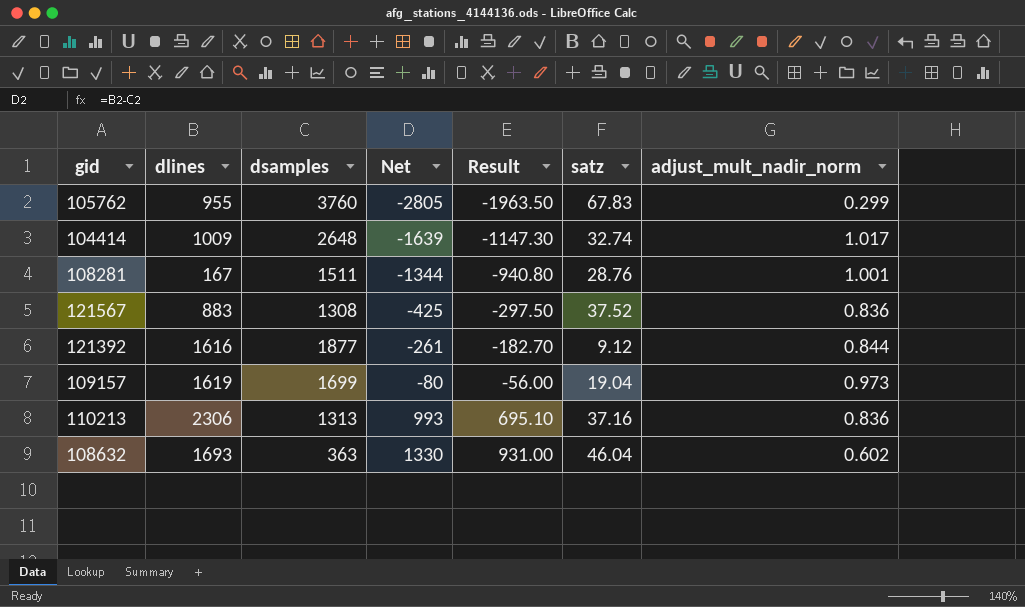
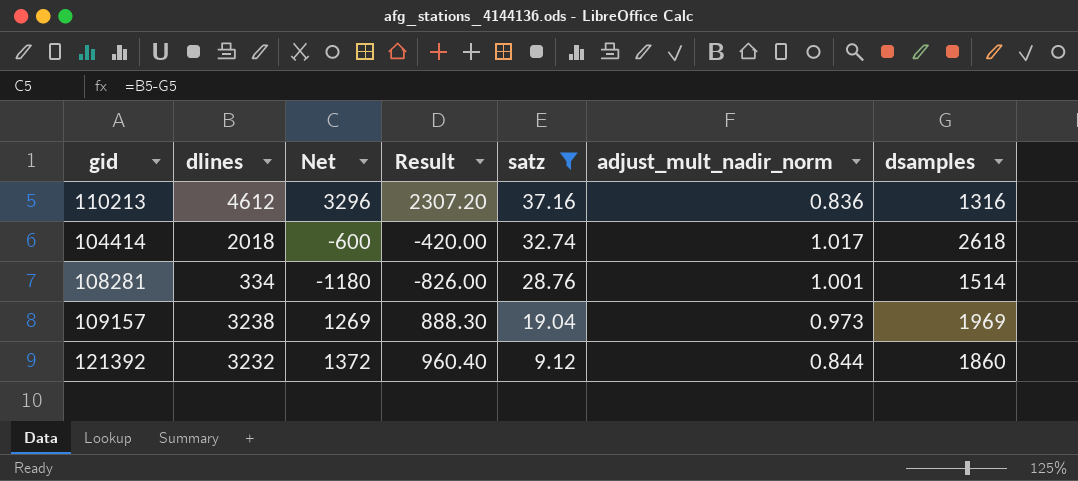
filter: none -> satz <= 37.16
row order: Net ascending -> satz descending
column dsamples | position: 3 -> 7
110213 | dlines: 2306 -> 4612
110213 | Net: 993 -> 3296
110213 | Result: 695.10 -> 2307.20
110213 | dsamples: 1313 -> 1316
104414 | dlines: 1009 -> 2018
104414 | Net: -1639 -> -600
104414 | Result: -1147.30 -> -420.00
104414 | dsamples: 2648 -> 2618
108281 | dlines: 167 -> 334
108281 | Net: -1344 -> -1180
108281 | Result: -940.80 -> -826.00
108281 | dsamples: 1511 -> 1514
109157 | dlines: 1619 -> 3238
109157 | Net: -80 -> 1269
109157 | Result: -56.00 -> 888.30
109157 | dsamples: 1699 -> 1969
121392 | dlines: 1616 -> 3232
121392 | Net: -261 -> 1372
121392 | Result: -182.70 -> 960.40
121392 | dsamples: 1877 -> 1860

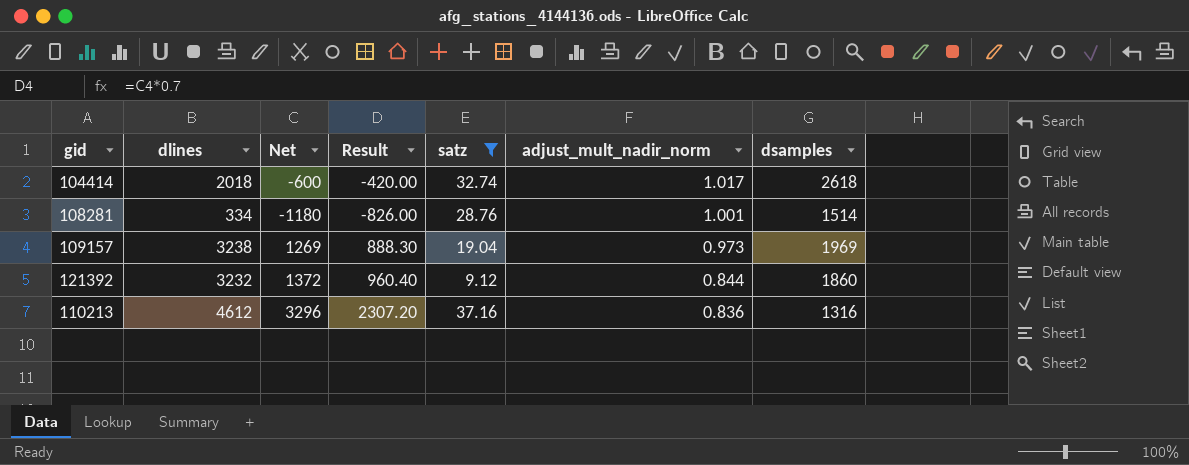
row order: satz descending -> adjust_mult_nadir_norm descending

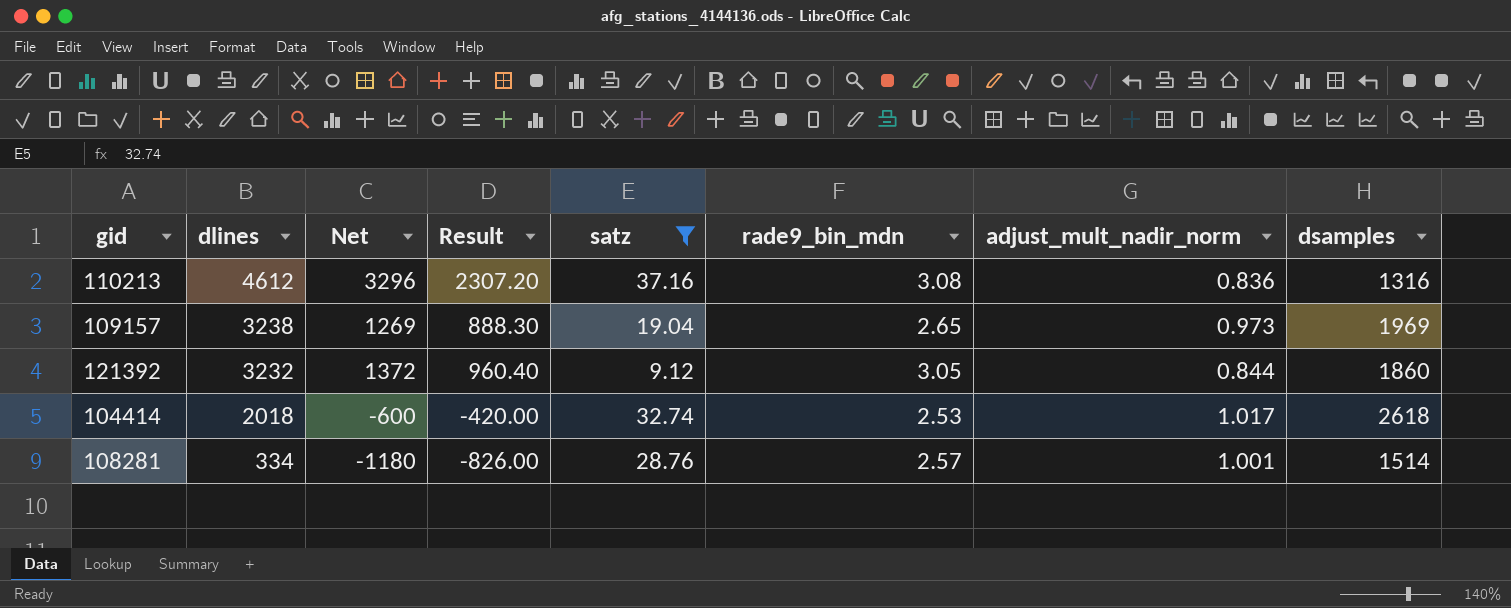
row order: adjust_mult_nadir_norm descending -> dlines descending
column rade9_bin_mdn | position: none -> 6

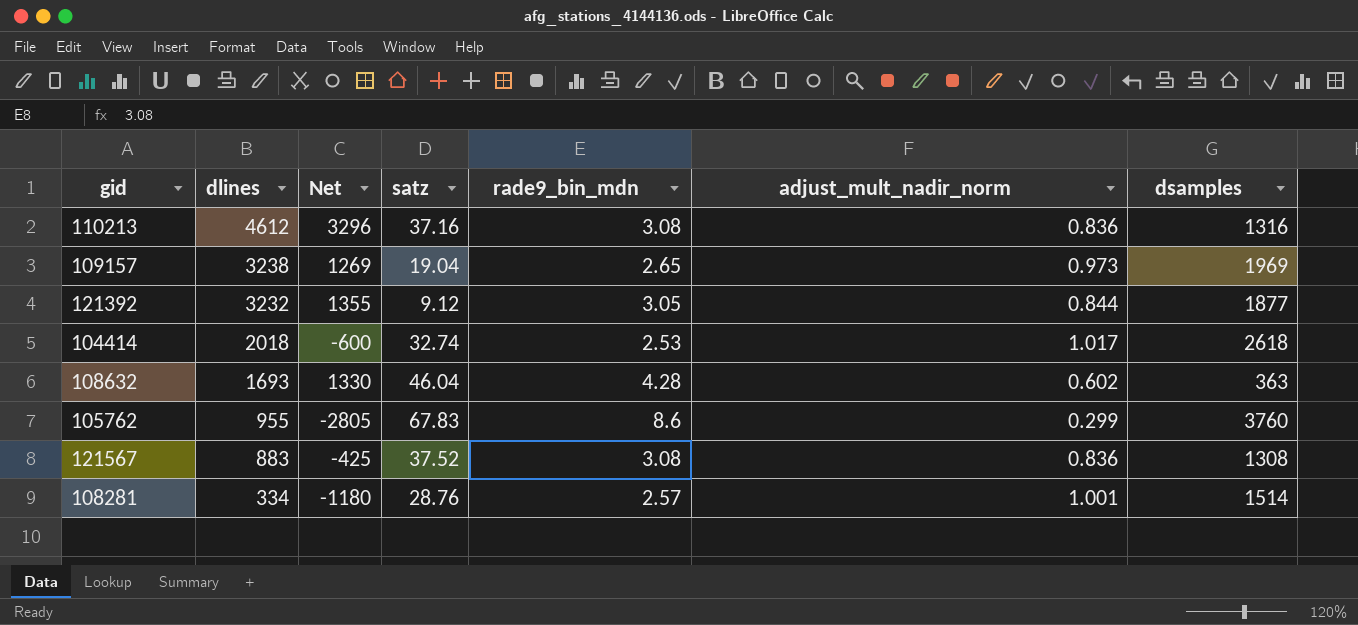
filter: satz <= 37.16 -> none
column Result | formula: [Net] * 0.7 -> none
121392 | Net: 1372 -> 1355
121392 | dsamples: 1860 -> 1877

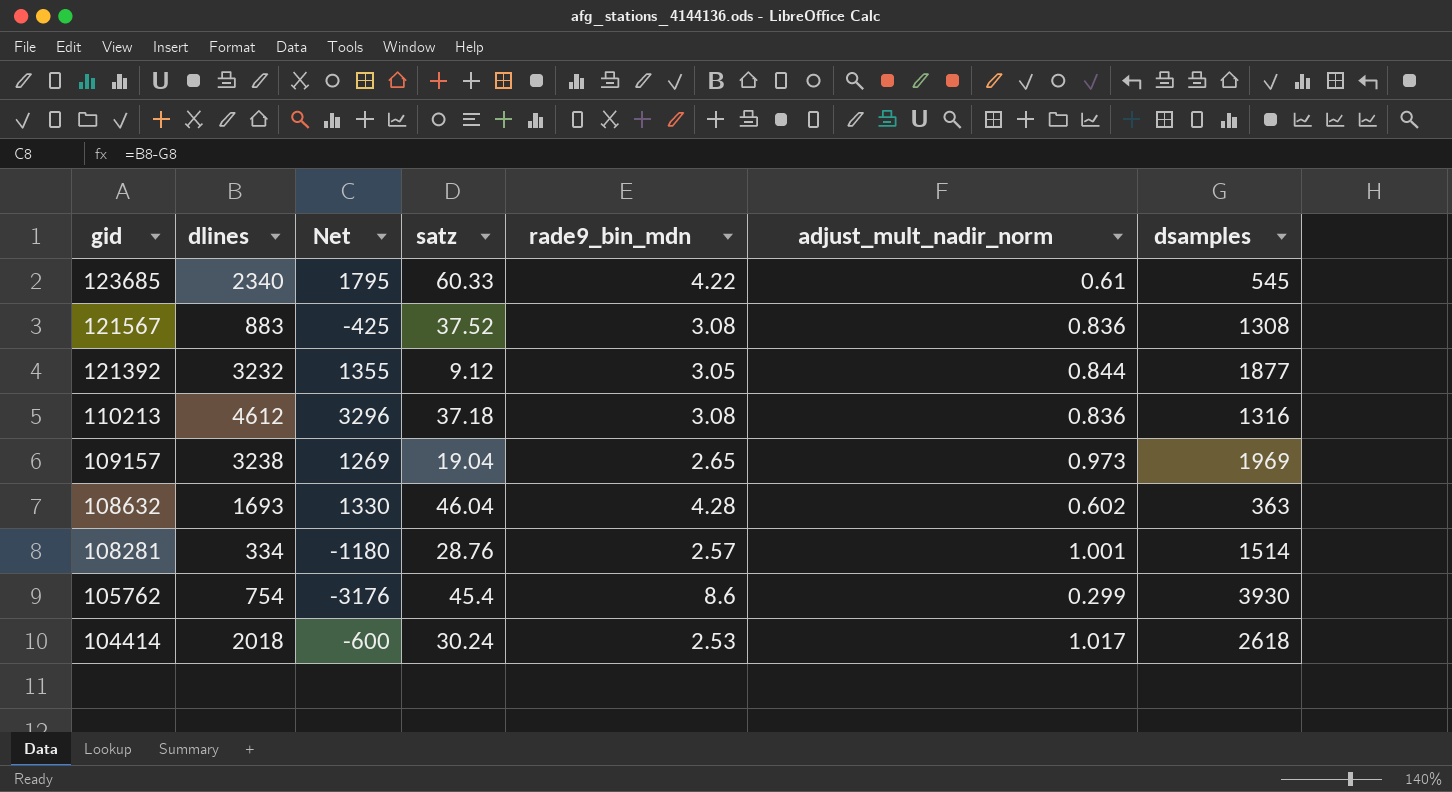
row order: dlines descending -> gid descending
row 123685: none -> 2340 | 1795 | 60.33 | 4.22 | 0.61 | 545
110213 | satz: 37.16 -> 37.18
105762 | dlines: 955 -> 754
105762 | Net: -2805 -> -3176
105762 | satz: 67.83 -> 45.4
105762 | dsamples: 3760 -> 3930
104414 | satz: 32.74 -> 30.24

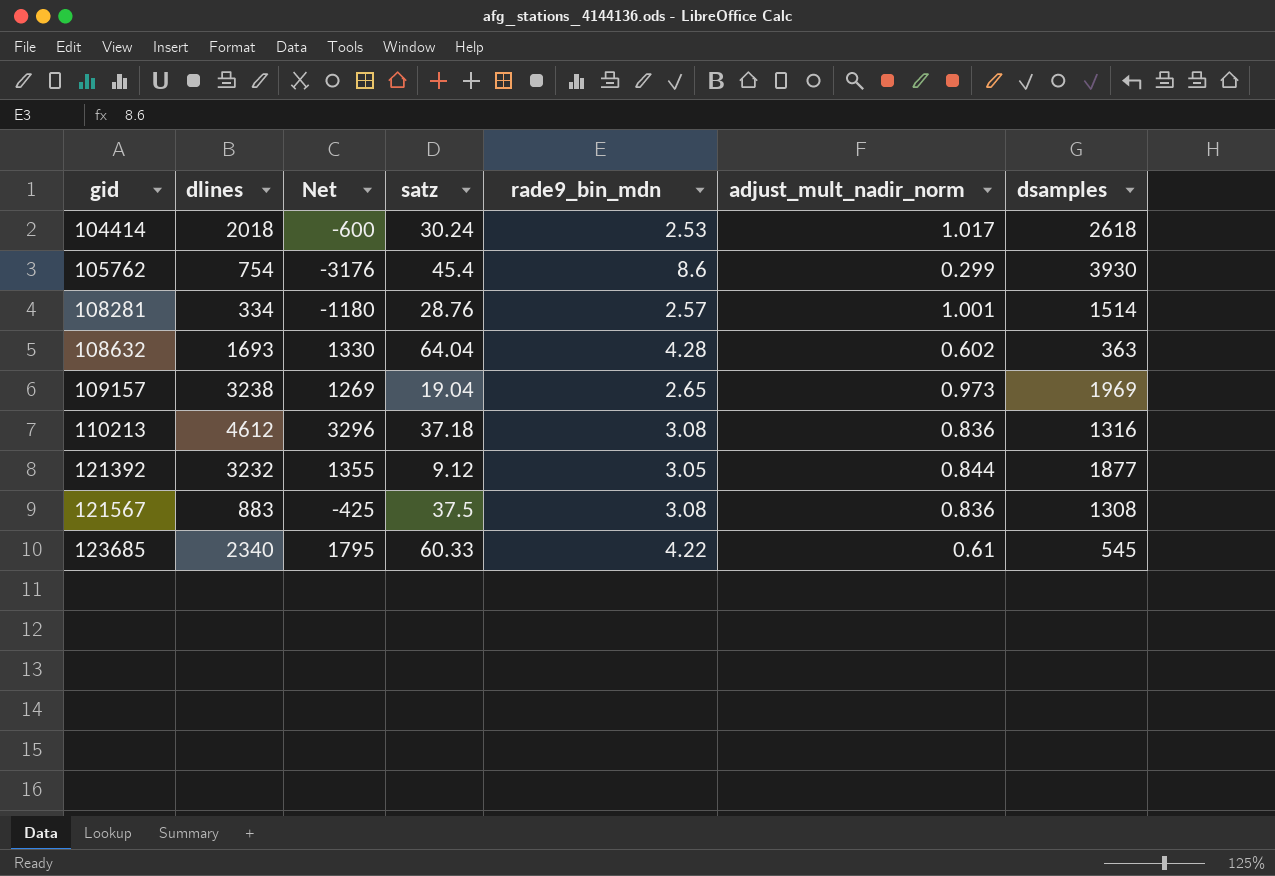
row order: gid descending -> gid ascending
108632 | satz: 46.04 -> 64.04
121567 | satz: 37.52 -> 37.5

